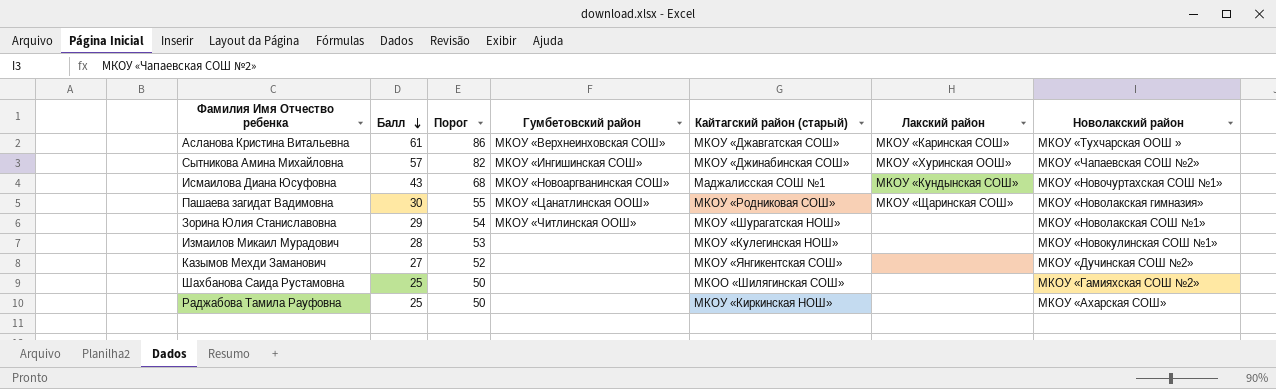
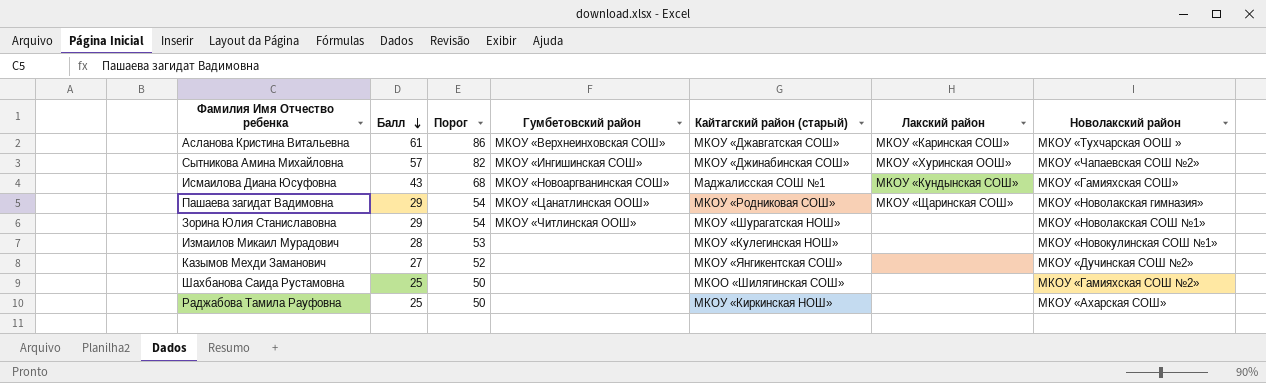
Исмаилова Диана Юсуфовна | Новолакский район: МКОУ «Новочуртахская СОШ №1» -> МКОУ «Гамияхская СОШ»
Пашаева загидат Вадимовна | Балл: 30 -> 29
Пашаева загидат Вадимовна | Порог: 55 -> 54

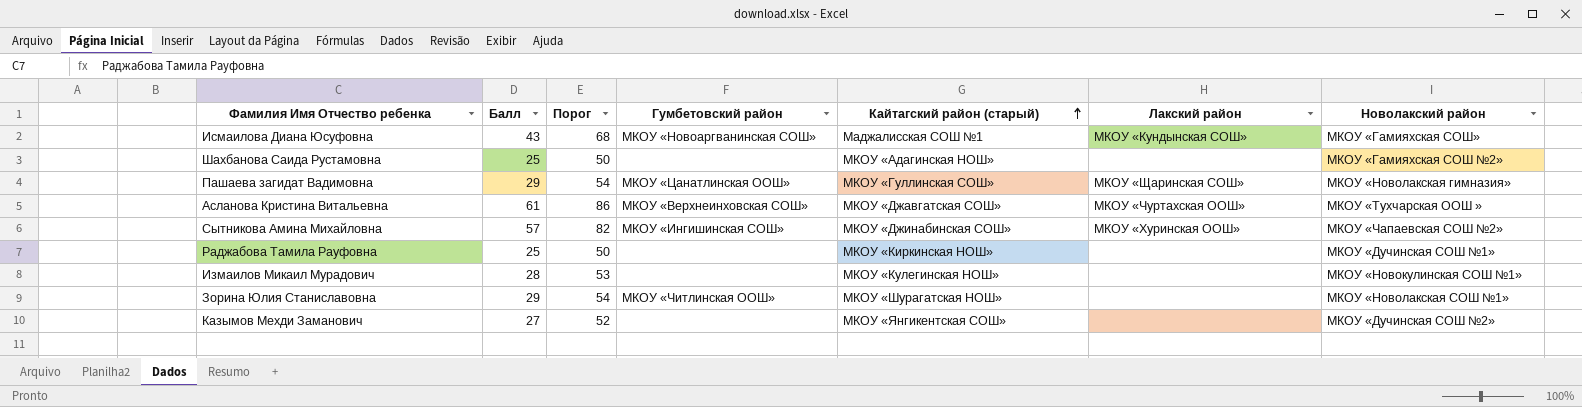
row order: Балл descending -> Кайтагский район (старый) ascending
Шахбанова Саида Рустамовна | Кайтагский район (старый): МКОО «Шилягинская СОШ» -> МКОУ «Адагинская НОШ»
Пашаева загидат Вадимовна | Кайтагский район (старый): МКОУ «Родниковая СОШ» -> МКОУ «Гуллинская СОШ»
Асланова Кристина Витальевна | Лакский район: МКОУ «Каринская СОШ» -> МКОУ «Чуртахская ООШ»
Раджабова Тамила Рауфовна | Новолакский район: МКОУ «Ахарская СОШ» -> МКОУ «Дучинская СОШ №1»

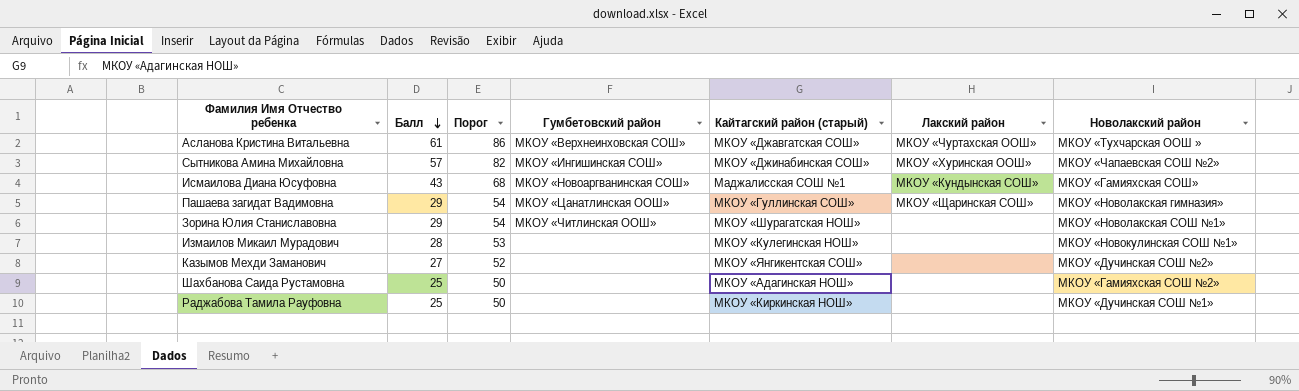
row order: Кайтагский район (старый) ascending -> Балл descending

